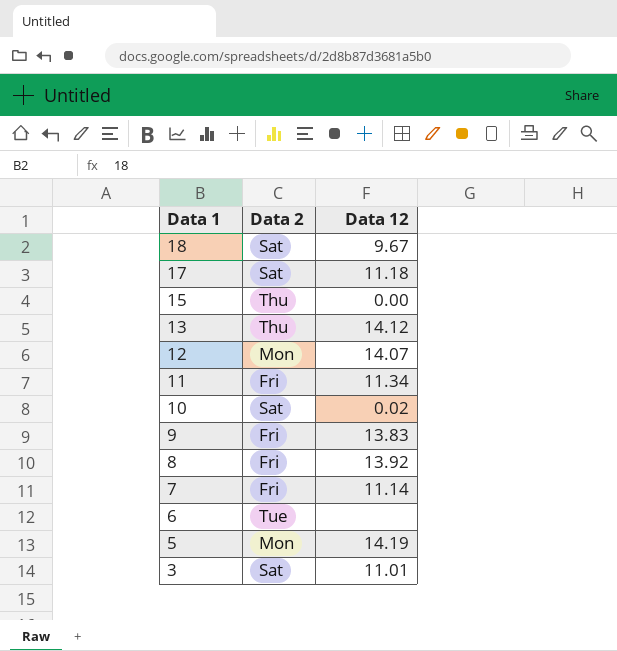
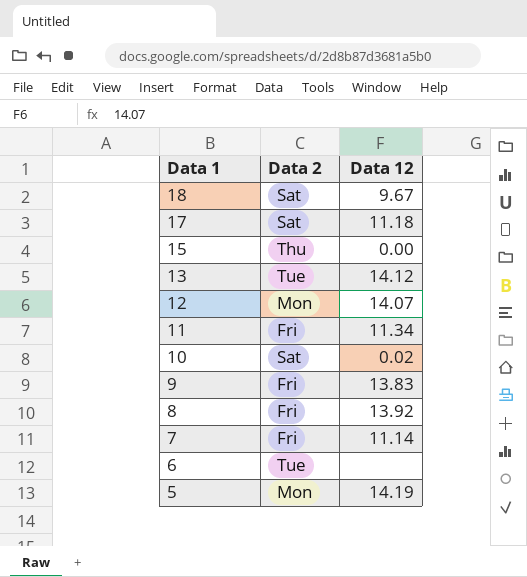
row 3: Sat | 11.01 -> none
13 | Data 2: Thu -> Tue

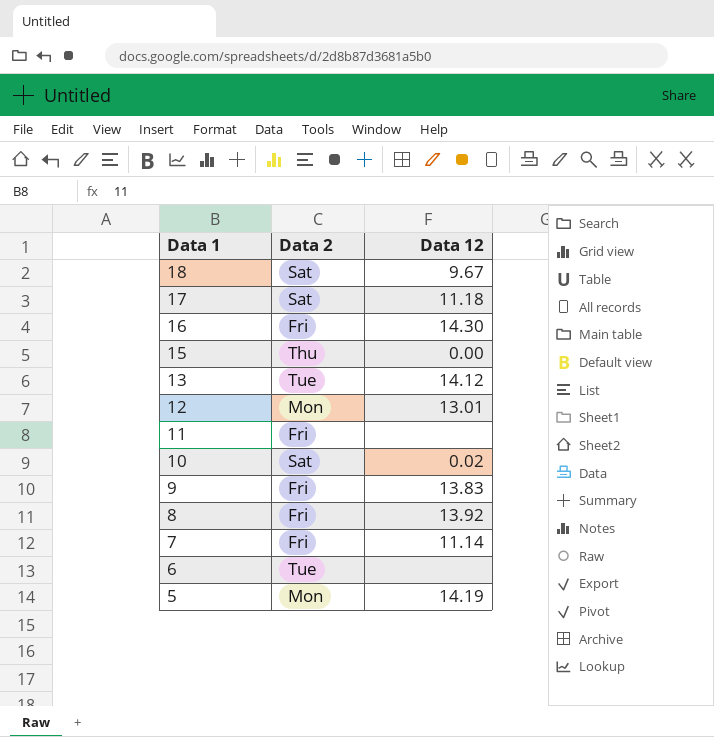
row 16: none -> Fri | 14.30
12 | Data 12: 14.07 -> 13.01
11 | Data 12: 11.34 -> none

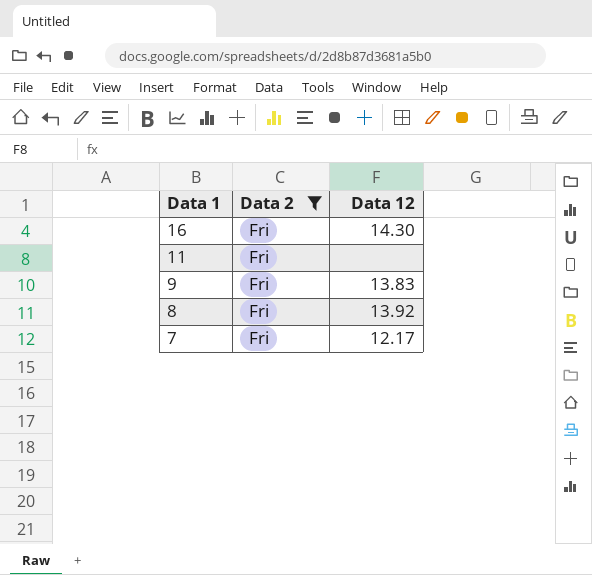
filter: none -> Data 2 = Fri
7 | Data 12: 11.14 -> 12.17

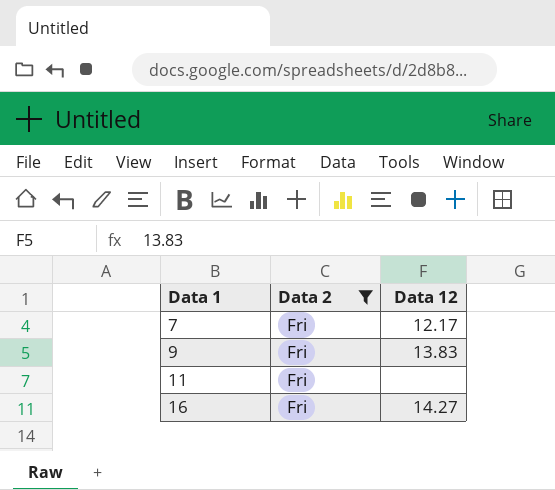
row order: Data 1 descending -> Data 1 ascending
row 8: Fri | 13.92 -> none
16 | Data 12: 14.30 -> 14.27

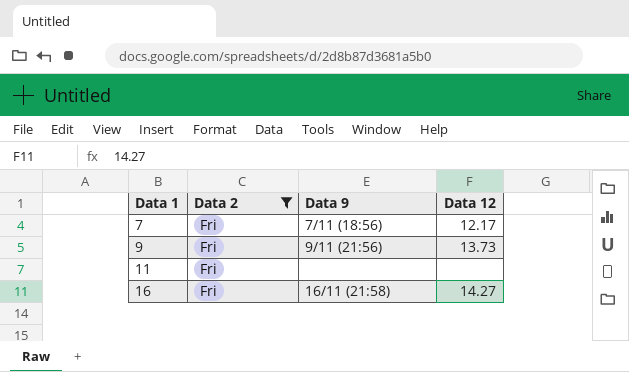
column Data 9 | position: none -> 3
9 | Data 12: 13.83 -> 13.73

